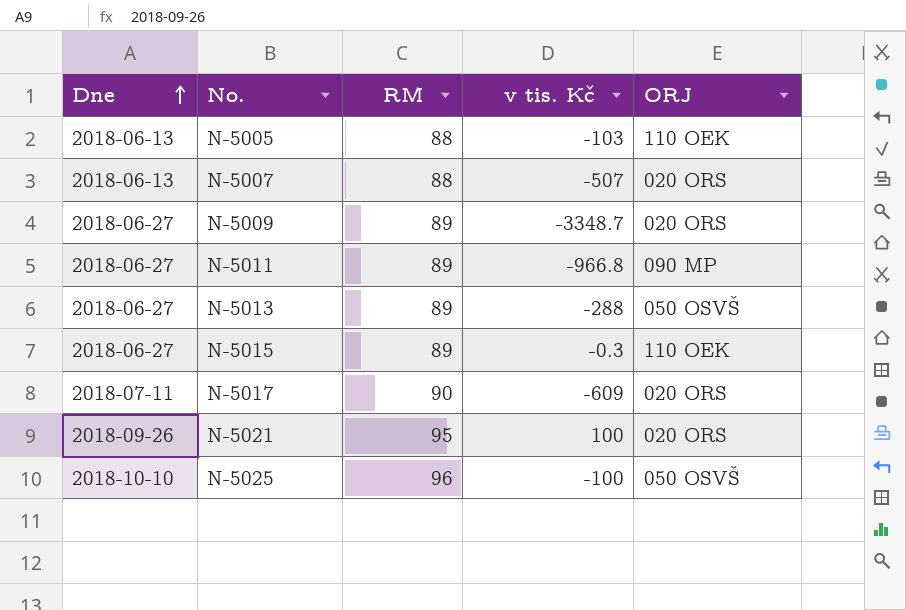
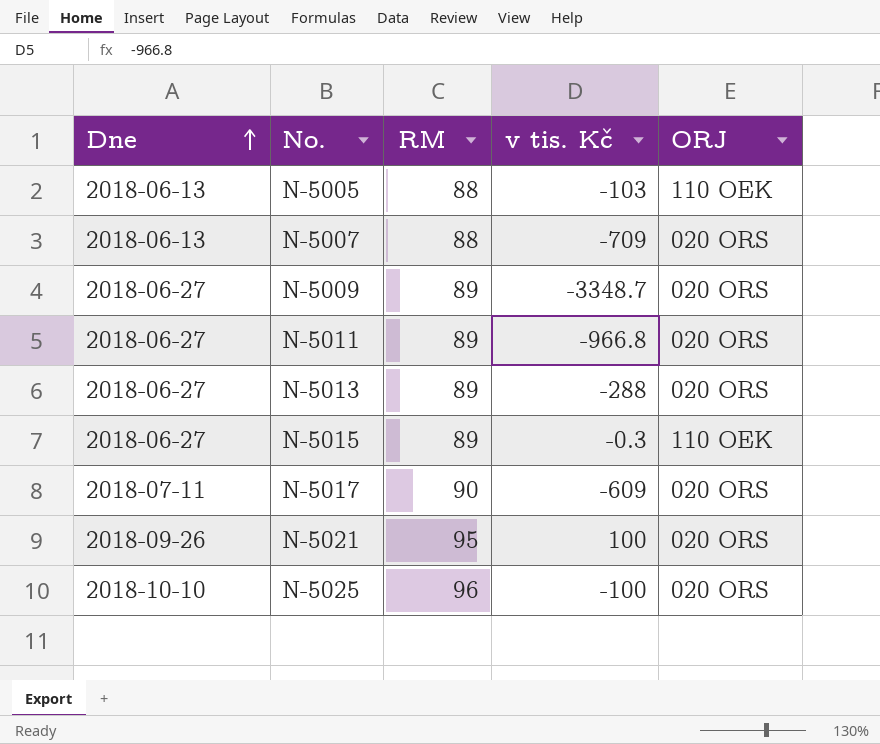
N-5007 | v tis. Kč: -507 -> -709
N-5011 | ORJ: 090 MP -> 020 ORS
N-5013 | ORJ: 050 OSVŠ -> 020 ORS
N-5025 | ORJ: 050 OSVŠ -> 020 ORS

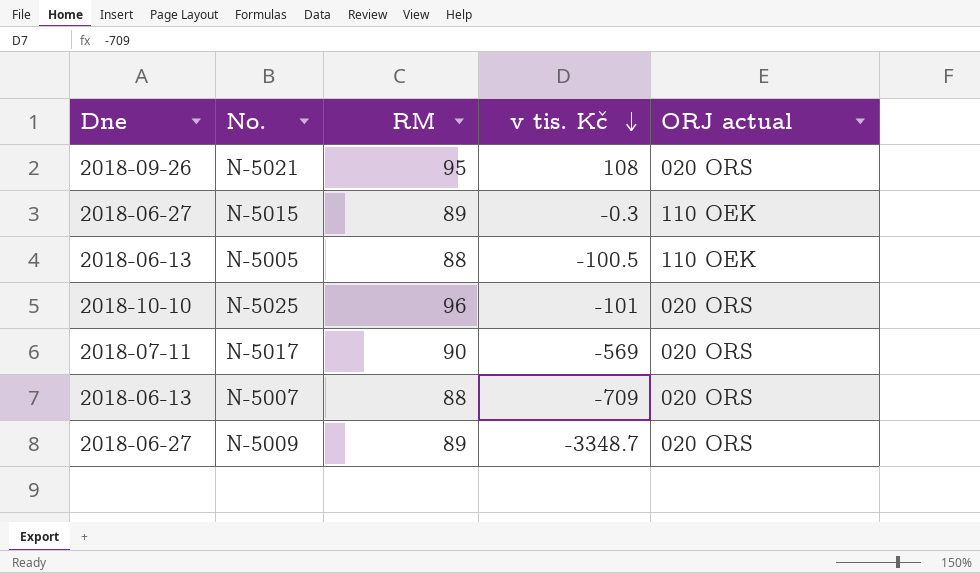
row order: Dne ascending -> v tis. Kč descending
column name: ORJ -> ORJ actual
row N-5011: 2018-06-27 | 89 | -966.8 | 020 ORS -> none
row N-5013: 2018-06-27 | 89 | -288 | 020 ORS -> none
N-5021 | v tis. Kč: 100 -> 108
N-5005 | v tis. Kč: -103 -> -100.5
N-5025 | v tis. Kč: -100 -> -101
N-5017 | v tis. Kč: -609 -> -569

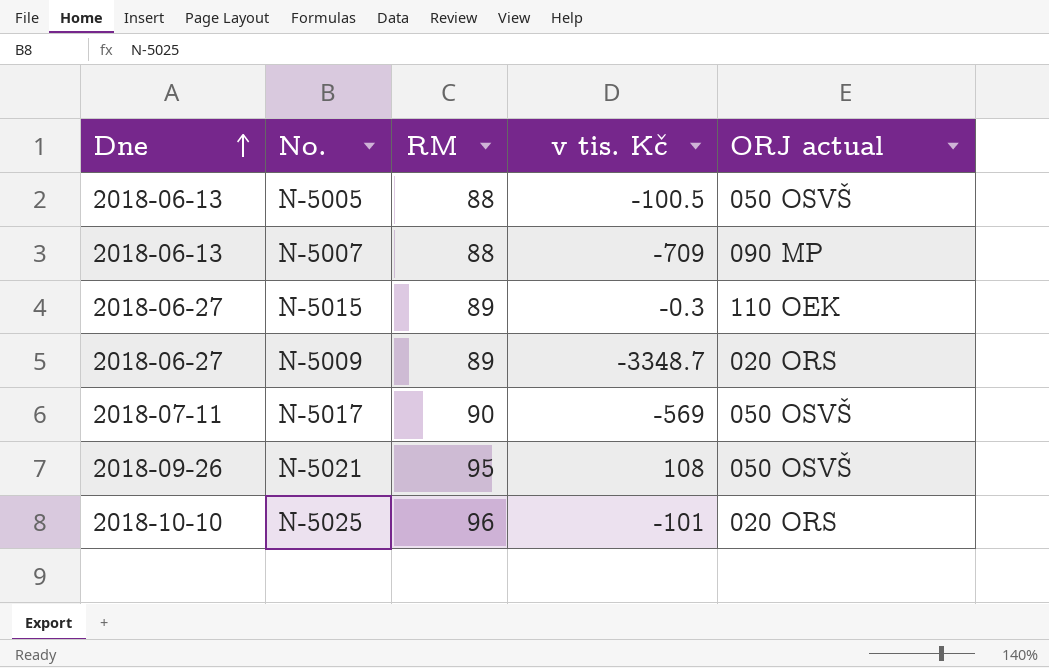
row order: v tis. Kč descending -> Dne ascending
N-5005 | ORJ actual: 110 OEK -> 050 OSVŠ
N-5007 | ORJ actual: 020 ORS -> 090 MP
N-5017 | ORJ actual: 020 ORS -> 050 OSVŠ
N-5021 | ORJ actual: 020 ORS -> 050 OSVŠ

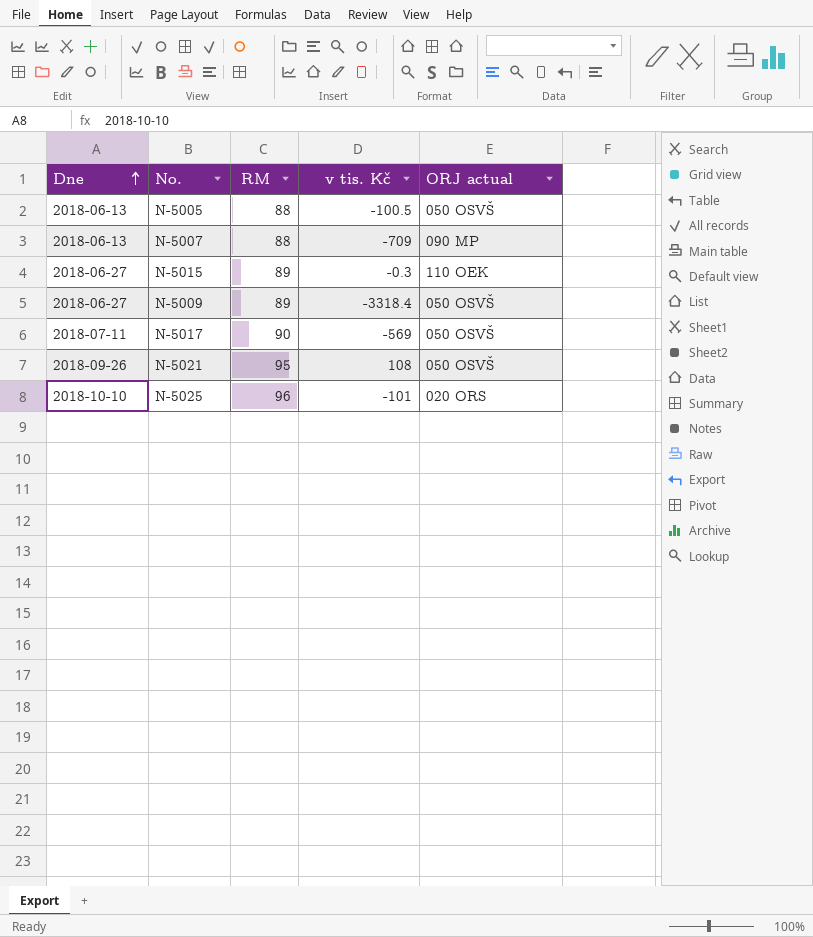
N-5009 | v tis. Kč: -3348.7 -> -3318.4
N-5009 | ORJ actual: 020 ORS -> 050 OSVŠ

